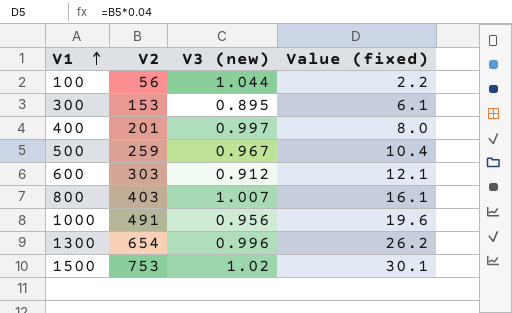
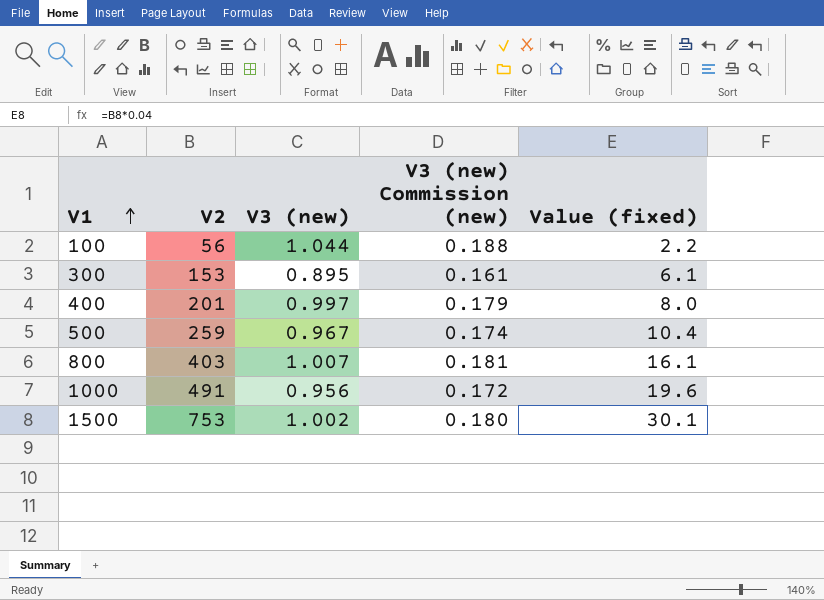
column V3 (new) Commission (new) | formula: none -> [V3 (new)] * 0.18
row 600: 303 | 0.912 | 12.1 -> none
row 1300: 654 | 0.996 | 26.2 -> none
1500 | V3 (new): 1.02 -> 1.002

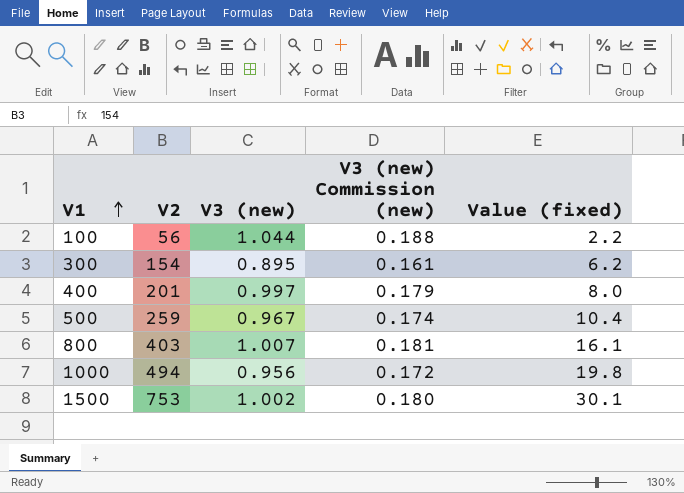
300 | V2: 153 -> 154
300 | Value (fixed): 6.1 -> 6.2
1000 | V2: 491 -> 494
1000 | Value (fixed): 19.6 -> 19.8

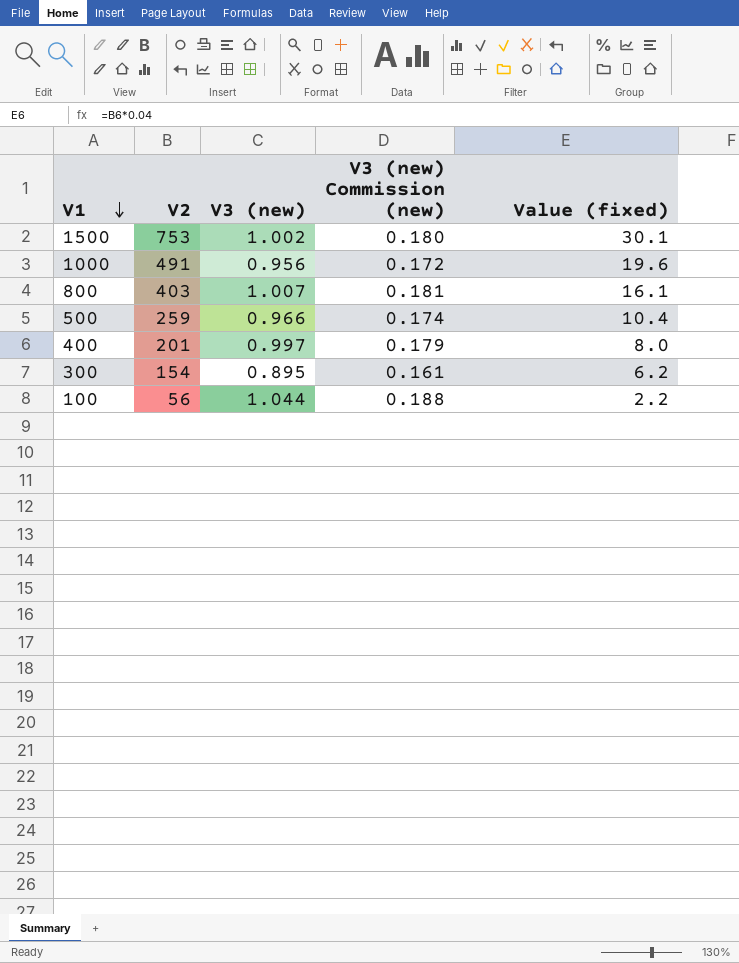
row order: V1 ascending -> V1 descending
1000 | V2: 494 -> 491
1000 | Value (fixed): 19.8 -> 19.6
500 | V3 (new): 0.967 -> 0.966

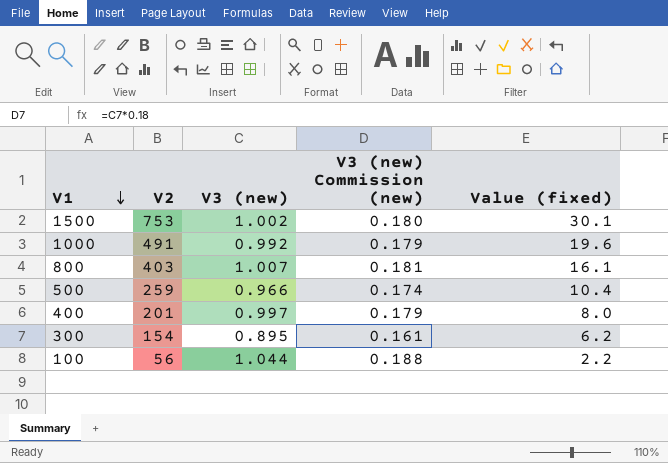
1000 | V3 (new): 0.956 -> 0.992
1000 | V3 (new) Commission (new): 0.172 -> 0.179

